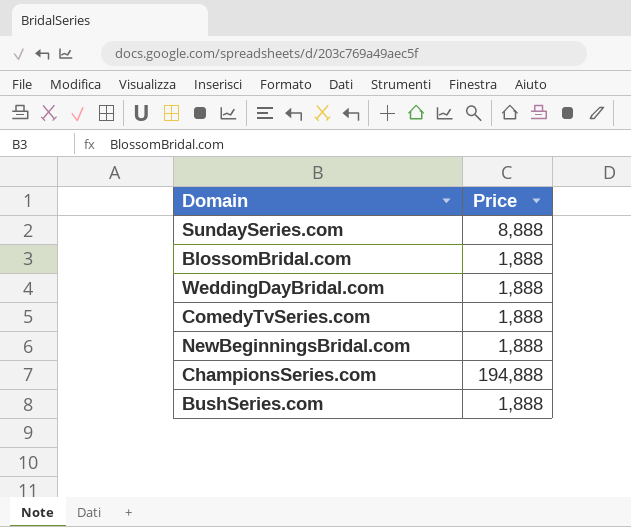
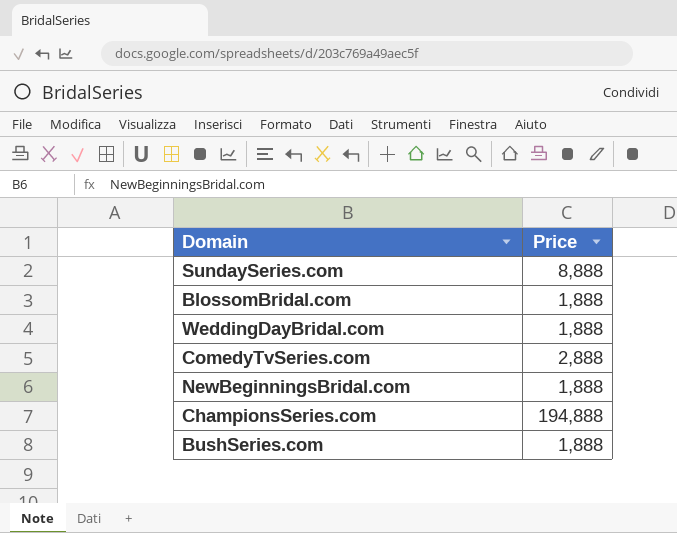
ComedyTvSeries.com | Price: 1,888 -> 2,888

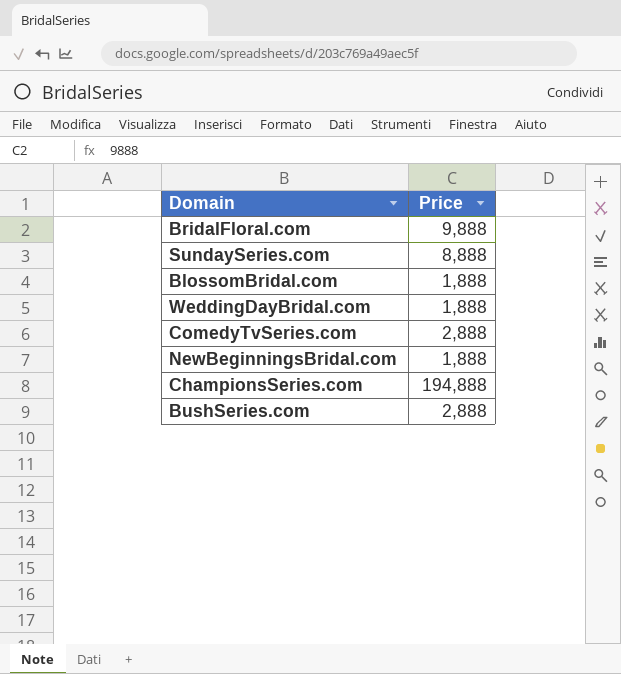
row BridalFloral.com: none -> 9,888
BushSeries.com | Price: 1,888 -> 2,888

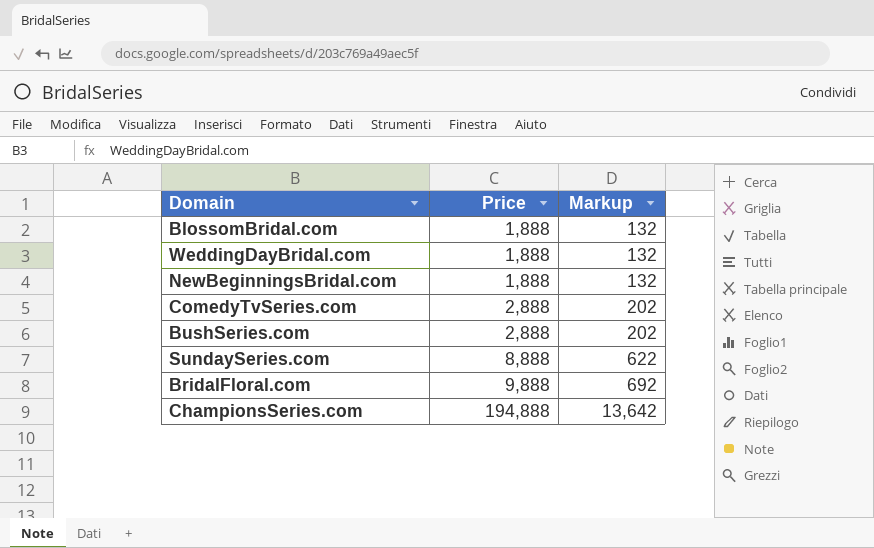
row order: none -> Price ascending
column Markup | formula: none -> [Price] * 0.07

